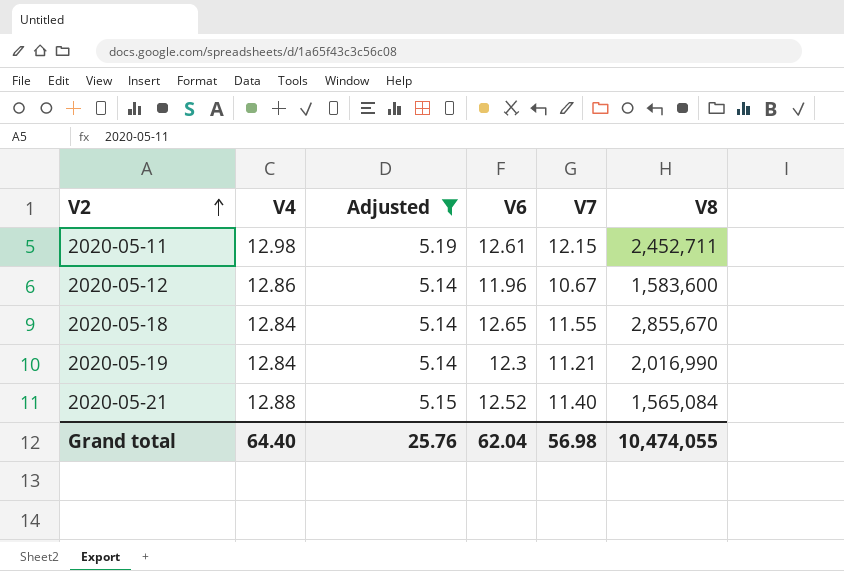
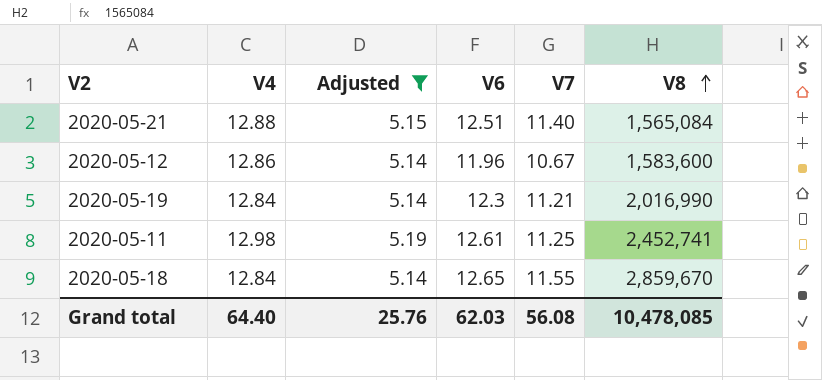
row order: V2 ascending -> V8 ascending
2020-05-21 | V6: 12.52 -> 12.51
2020-05-11 | V7: 12.15 -> 11.25
2020-05-11 | V8: 2,452,711 -> 2,452,741
2020-05-18 | V8: 2,855,670 -> 2,859,670
Grand total | V6: 62.04 -> 62.03
Grand total | V7: 56.98 -> 56.08
Grand total | V8: 10,474,055 -> 10,478,085

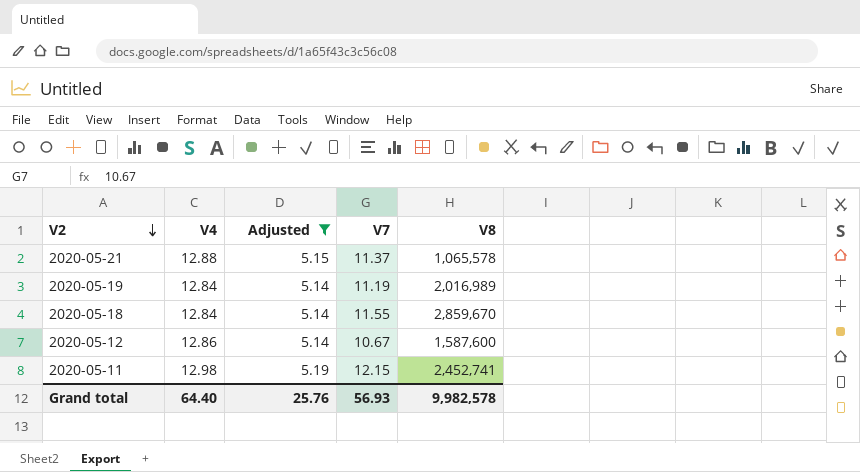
row order: V8 ascending -> V2 descending
column V6 | position: 4 -> none
2020-05-21 | V7: 11.40 -> 11.37
2020-05-21 | V8: 1,565,084 -> 1,065,578
2020-05-19 | V7: 11.21 -> 11.19
2020-05-19 | V8: 2,016,990 -> 2,016,989
2020-05-12 | V8: 1,583,600 -> 1,587,600
2020-05-11 | V7: 11.25 -> 12.15
Grand total | V7: 56.08 -> 56.93
Grand total | V8: 10,478,085 -> 9,982,578

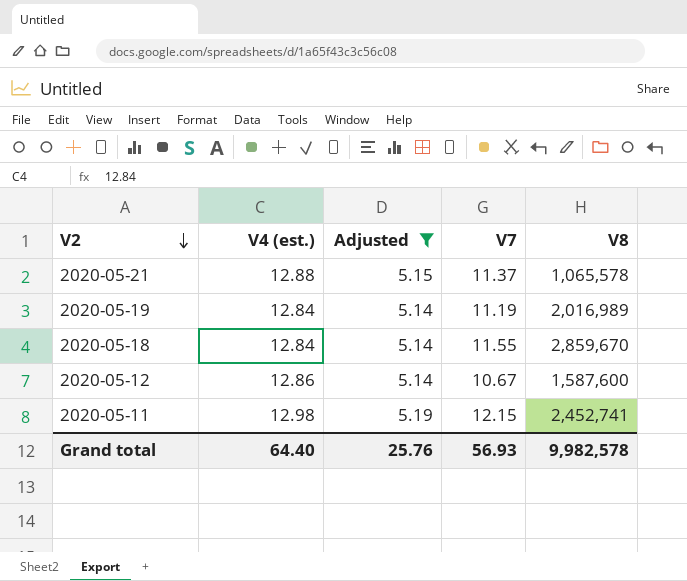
column name: V4 -> V4 (est.)

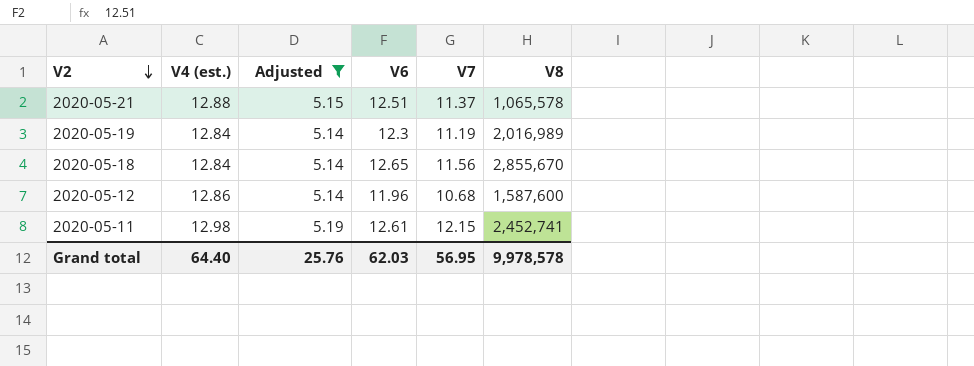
column V6 | position: none -> 4
2020-05-18 | V7: 11.55 -> 11.56
2020-05-18 | V8: 2,859,670 -> 2,855,670
2020-05-12 | V7: 10.67 -> 10.68
Grand total | V7: 56.93 -> 56.95
Grand total | V8: 9,982,578 -> 9,978,578

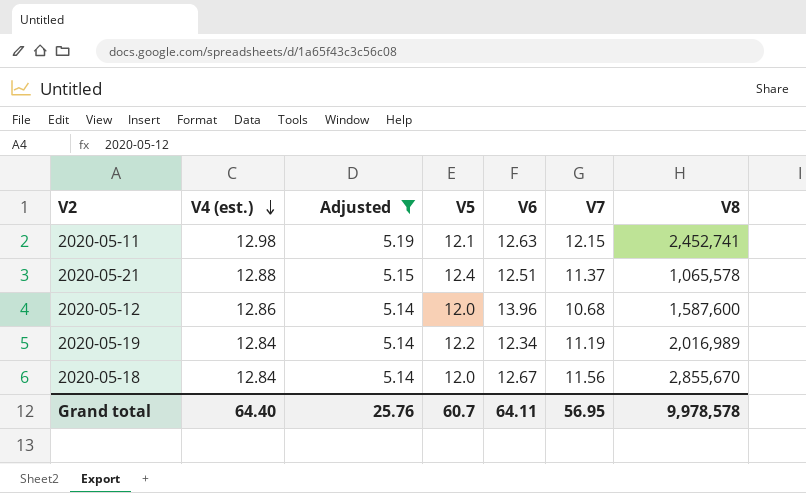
row order: V2 descending -> V4 (est.) descending
column V5 | position: none -> 4
2020-05-11 | V6: 12.61 -> 12.63
2020-05-12 | V6: 11.96 -> 13.96
2020-05-19 | V6: 12.3 -> 12.34
2020-05-18 | V6: 12.65 -> 12.67
Grand total | V6: 62.03 -> 64.11

